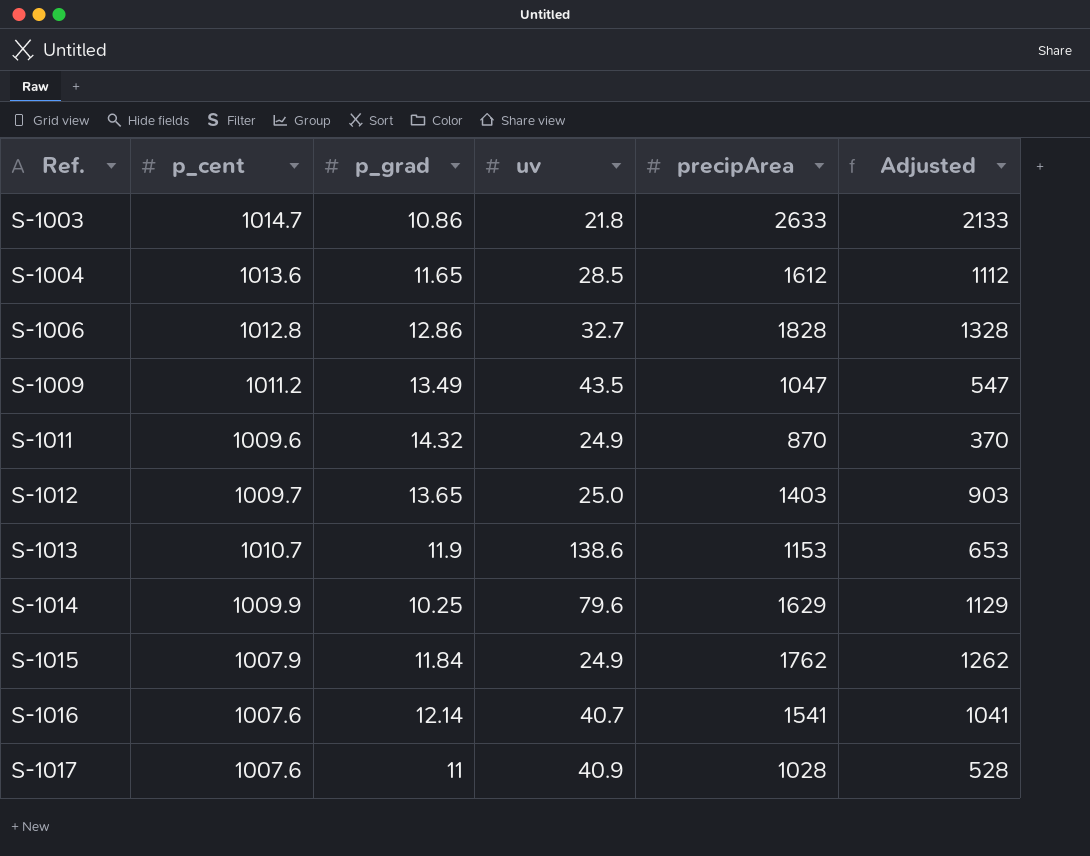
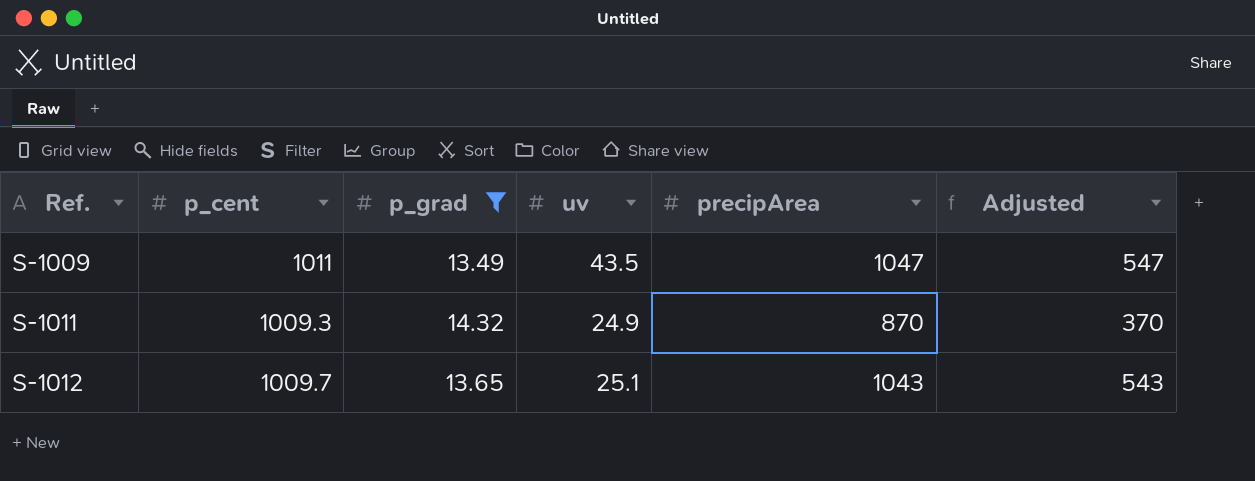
filter: none -> p_grad >= 13.49
S-1009 | p_cent: 1011.2 -> 1011
S-1011 | p_cent: 1009.6 -> 1009.3
S-1012 | uv: 25.0 -> 25.1
S-1012 | precipArea: 1403 -> 1043
S-1012 | Adjusted: 903 -> 543

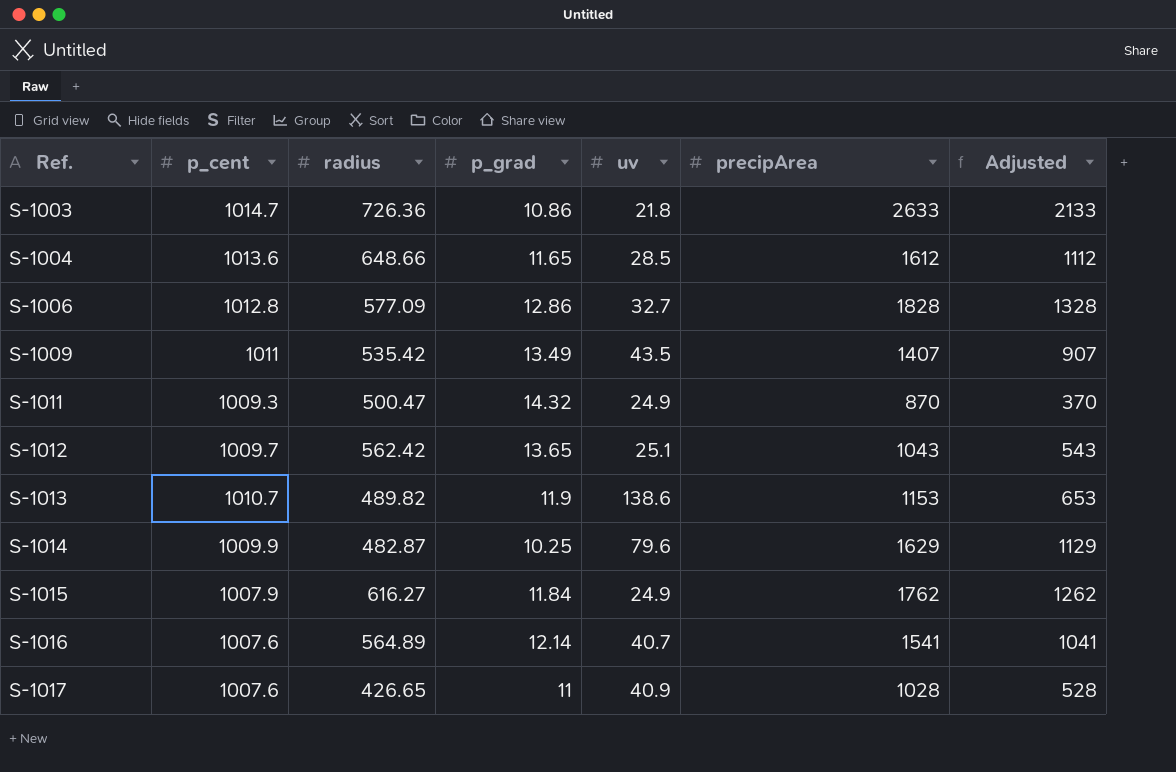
filter: p_grad >= 13.49 -> none
column radius | position: none -> 3
S-1009 | precipArea: 1047 -> 1407
S-1009 | Adjusted: 547 -> 907

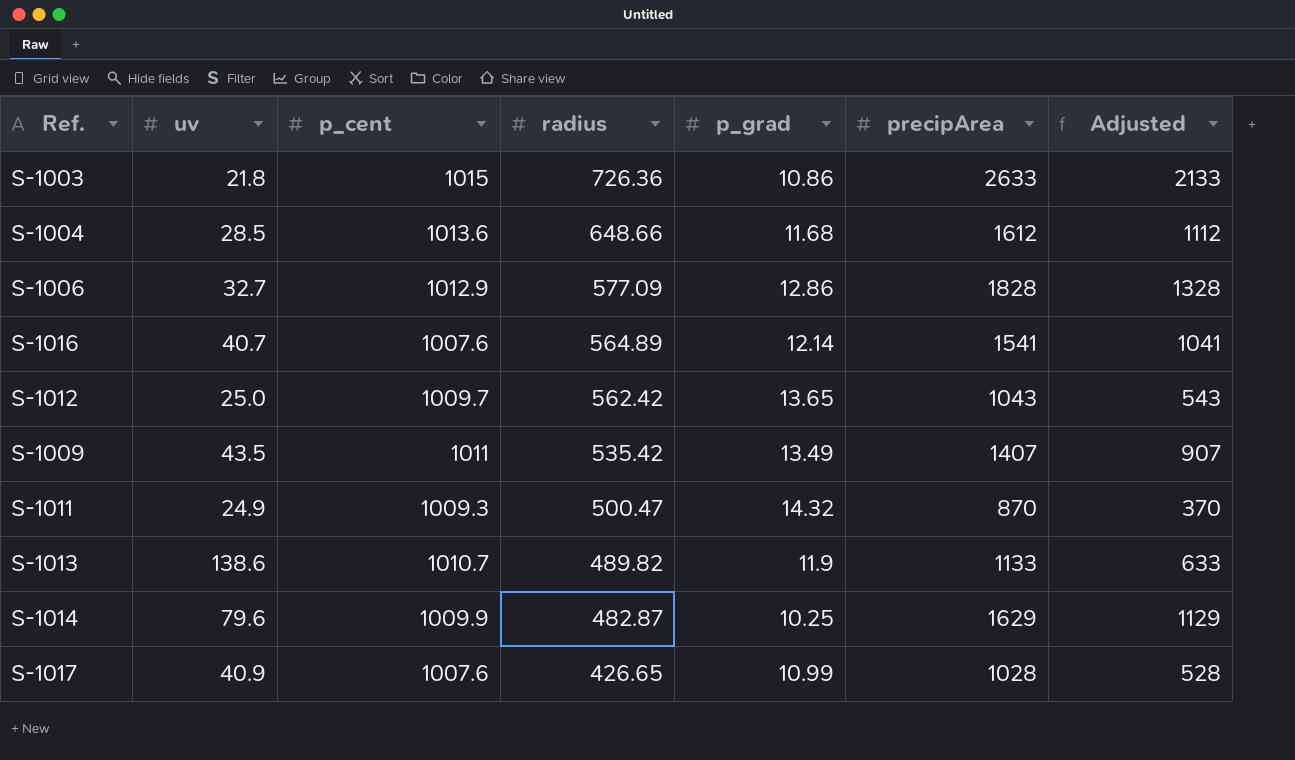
row order: Ref. ascending -> radius descending
column uv | position: 5 -> 2
row S-1015: 1007.9 | 616.27 | 11.84 | 24.9 | 1762 | 1262 -> none
S-1003 | p_cent: 1014.7 -> 1015
S-1004 | p_grad: 11.65 -> 11.68
S-1006 | p_cent: 1012.8 -> 1012.9
S-1012 | uv: 25.1 -> 25.0
S-1013 | precipArea: 1153 -> 1133
S-1013 | Adjusted: 653 -> 633
S-1017 | p_grad: 11 -> 10.99

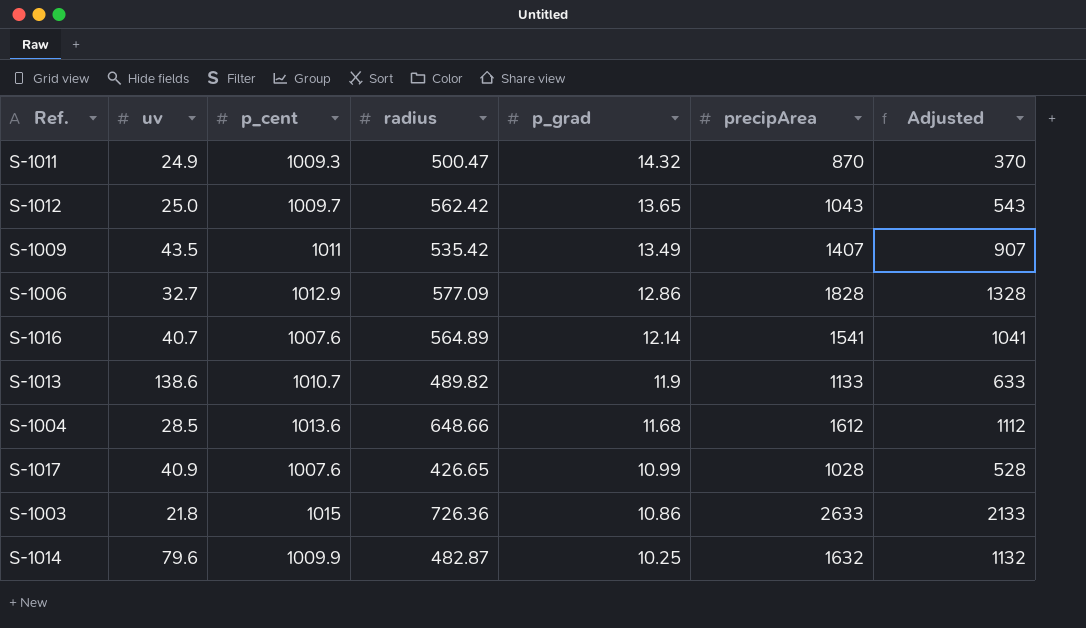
row order: radius descending -> p_grad descending
S-1014 | precipArea: 1629 -> 1632
S-1014 | Adjusted: 1129 -> 1132

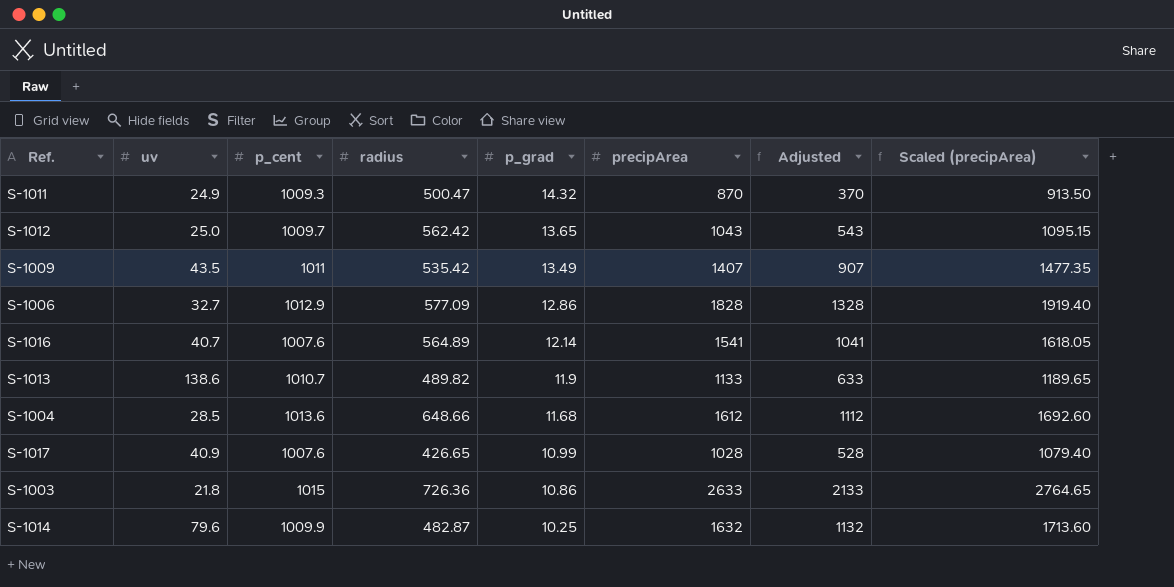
column Scaled (precipArea) | formula: none -> [precipArea] * 1.05

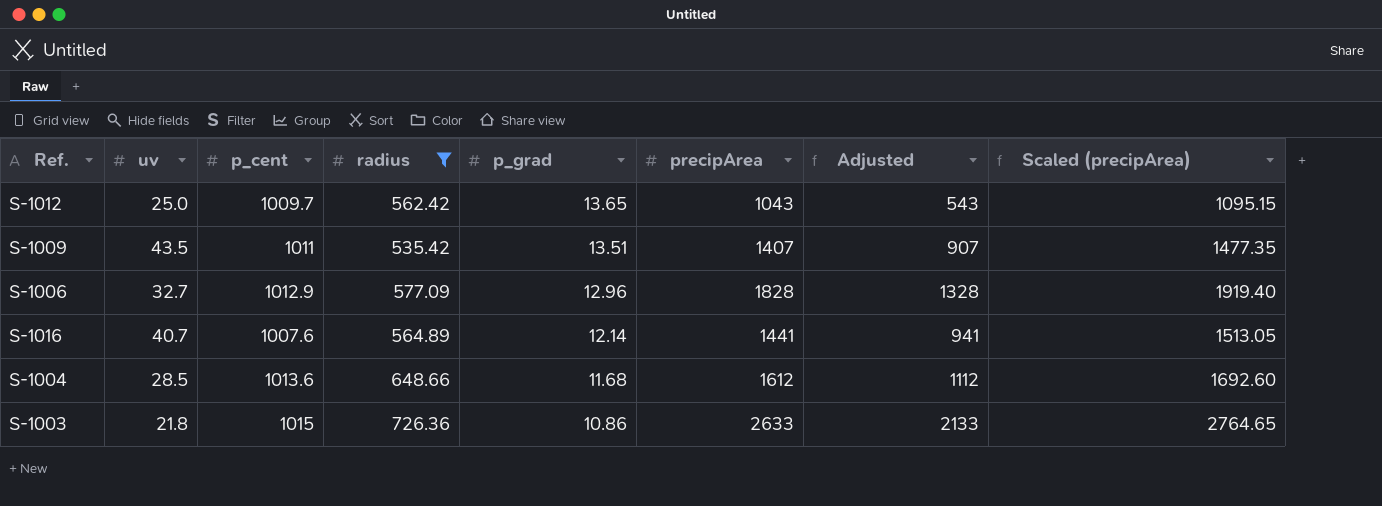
filter: none -> radius >= 535.42
S-1009 | p_grad: 13.49 -> 13.51
S-1006 | p_grad: 12.86 -> 12.96
S-1016 | precipArea: 1541 -> 1441
S-1016 | Adjusted: 1041 -> 941
S-1016 | Scaled (precipArea): 1618.05 -> 1513.05

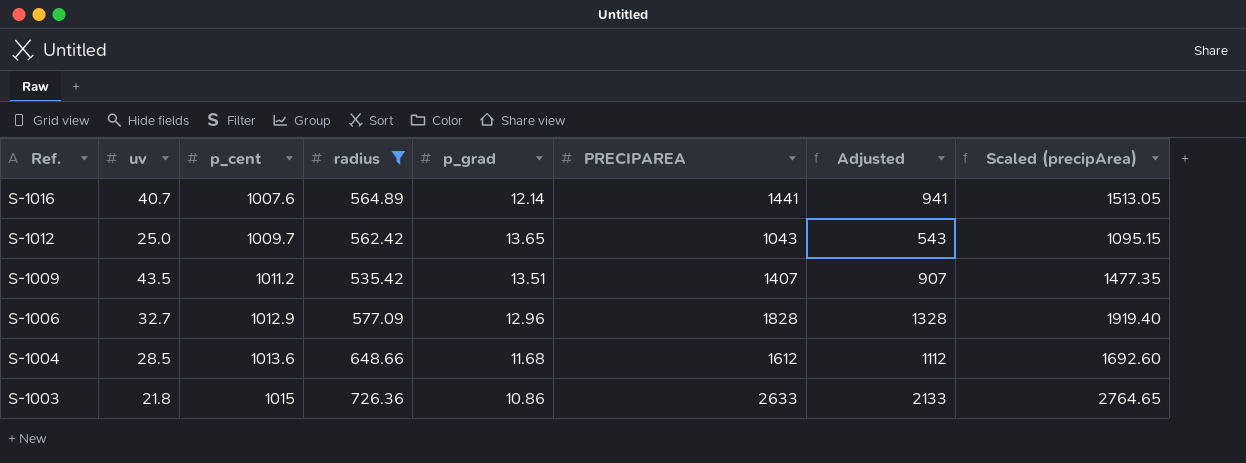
row order: p_grad descending -> Ref. descending
column name: precipArea -> PRECIPAREA
S-1009 | p_cent: 1011 -> 1011.2

